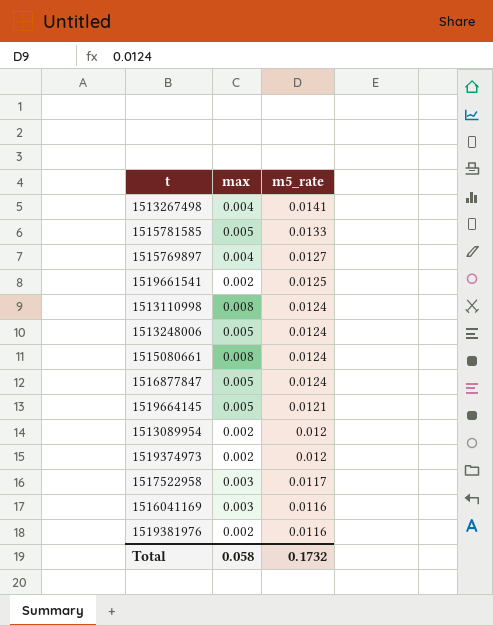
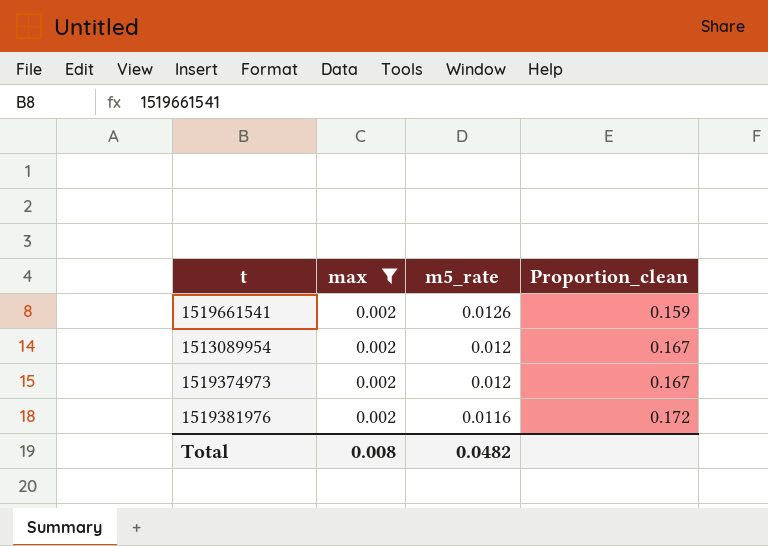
filter: none -> max = 0.002
column Proportion_clean | formula: none -> [max] / [m5_rate]
1519661541 | m5_rate: 0.0125 -> 0.0126
Total | max: 0.058 -> 0.008
Total | m5_rate: 0.1732 -> 0.0482

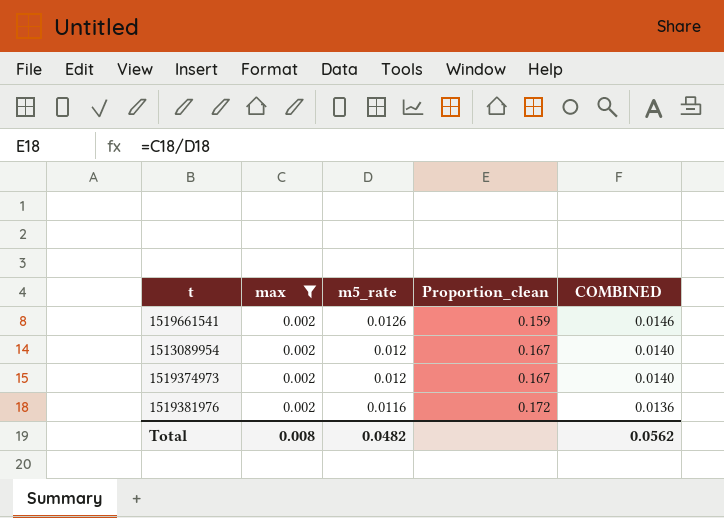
column COMBINED | formula: none -> [max] + [m5_rate]

